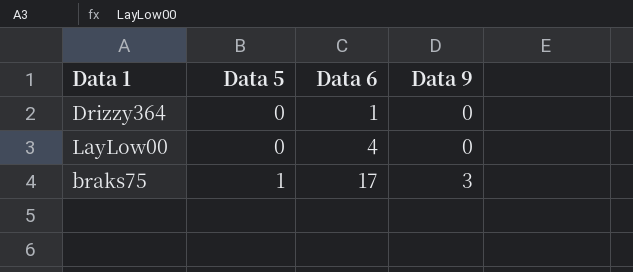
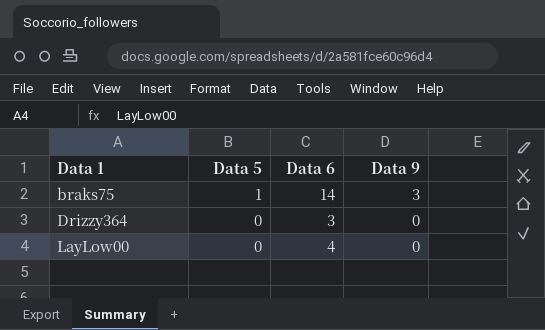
row order: Data 5 ascending -> Data 1 ascending
braks75 | Data 6: 17 -> 14
Drizzy364 | Data 6: 1 -> 3

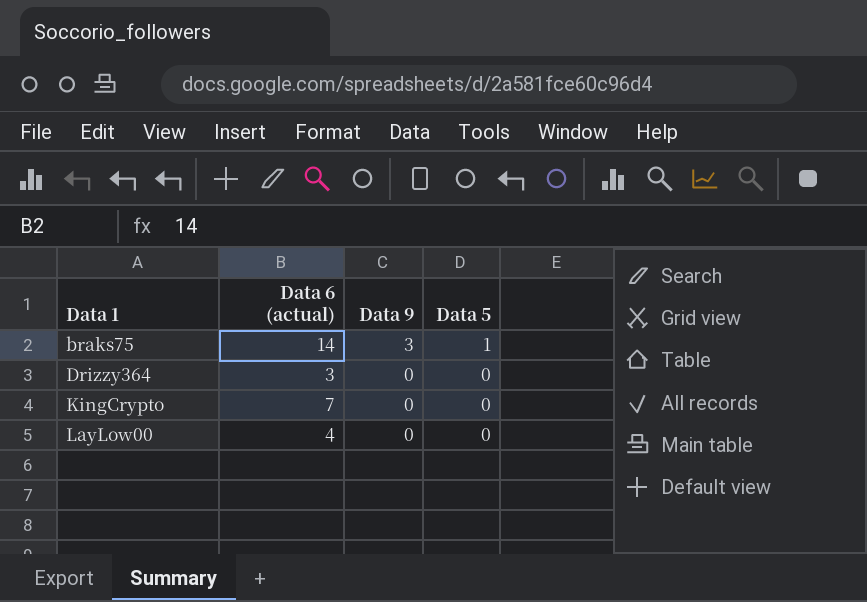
column name: Data 6 -> Data 6 (actual)
column Data 5 | position: 2 -> 4
row KingCrypto: none -> 7 | 0 | 0

